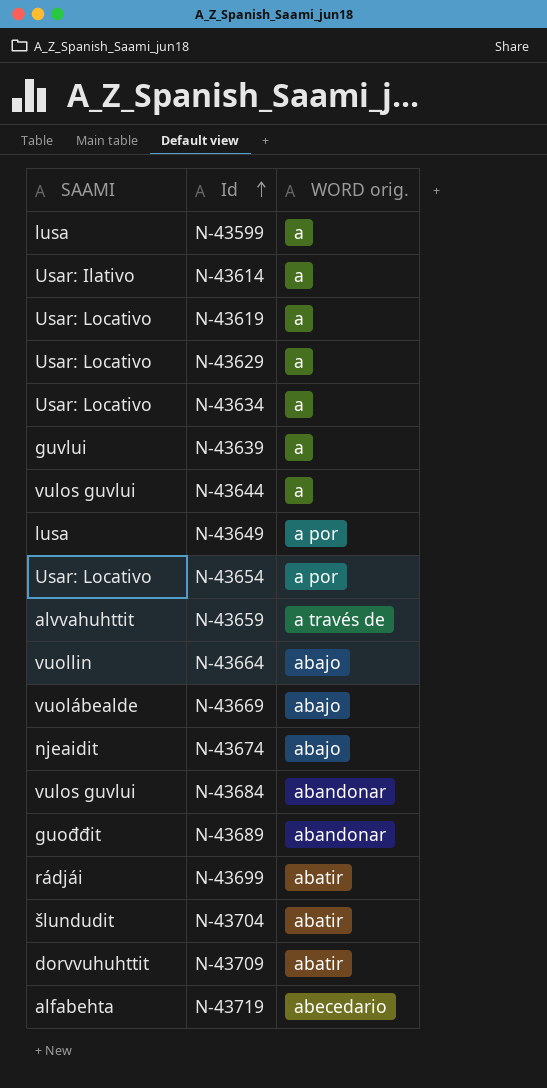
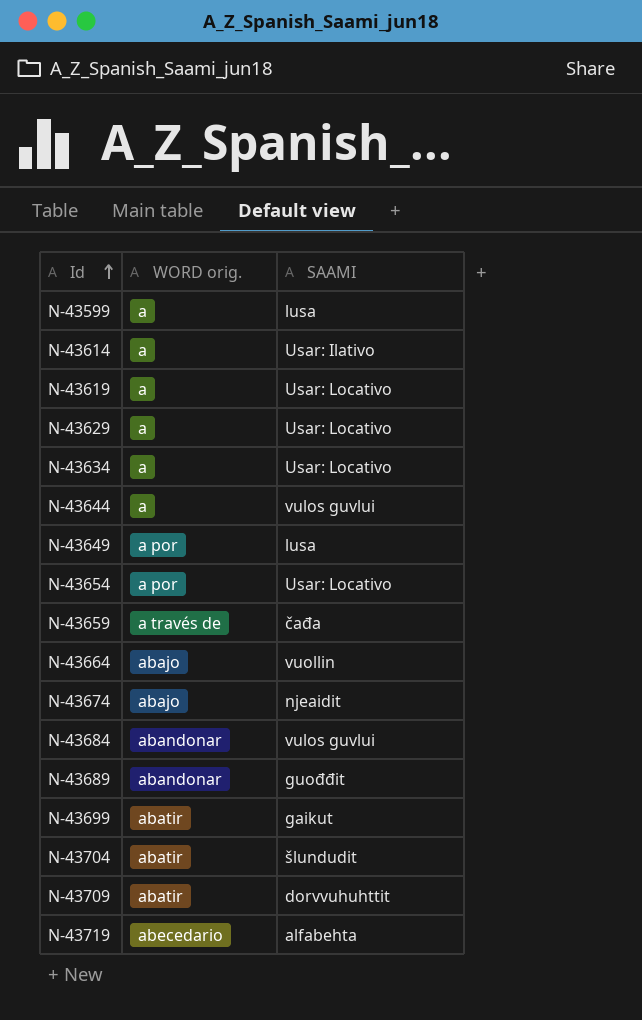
column SAAMI | position: 1 -> 3
row N-43639: guvlui | a -> none
row N-43669: vuolábealde | abajo -> none
N-43659 | SAAMI: alvvahuhttit -> čađa
N-43699 | SAAMI: rádjái -> gaikut

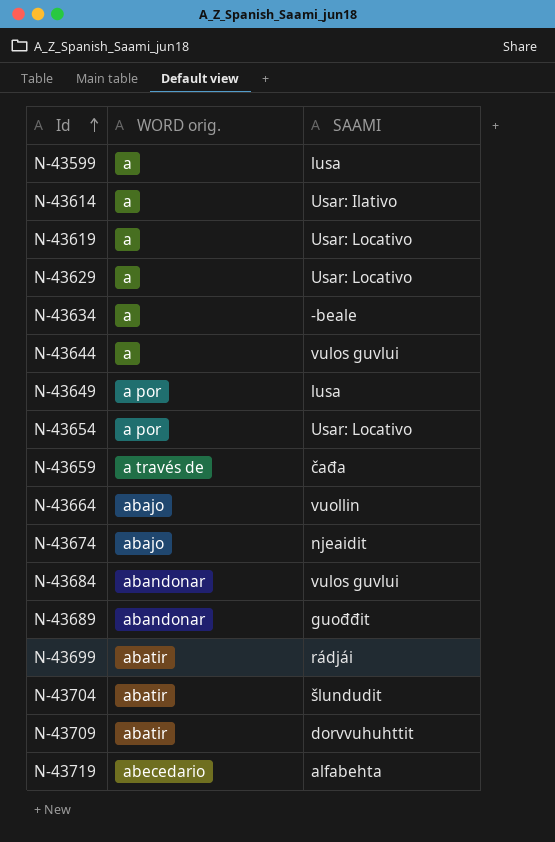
N-43634 | SAAMI: Usar: Locativo -> -beale
N-43699 | SAAMI: gaikut -> rádjái

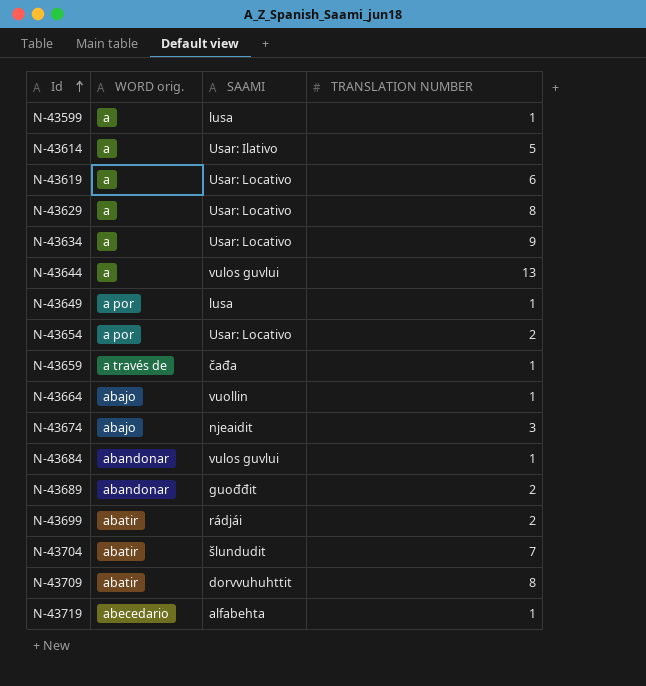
column TRANSLATION NUMBER | position: none -> 4
N-43634 | SAAMI: -beale -> Usar: Locativo

